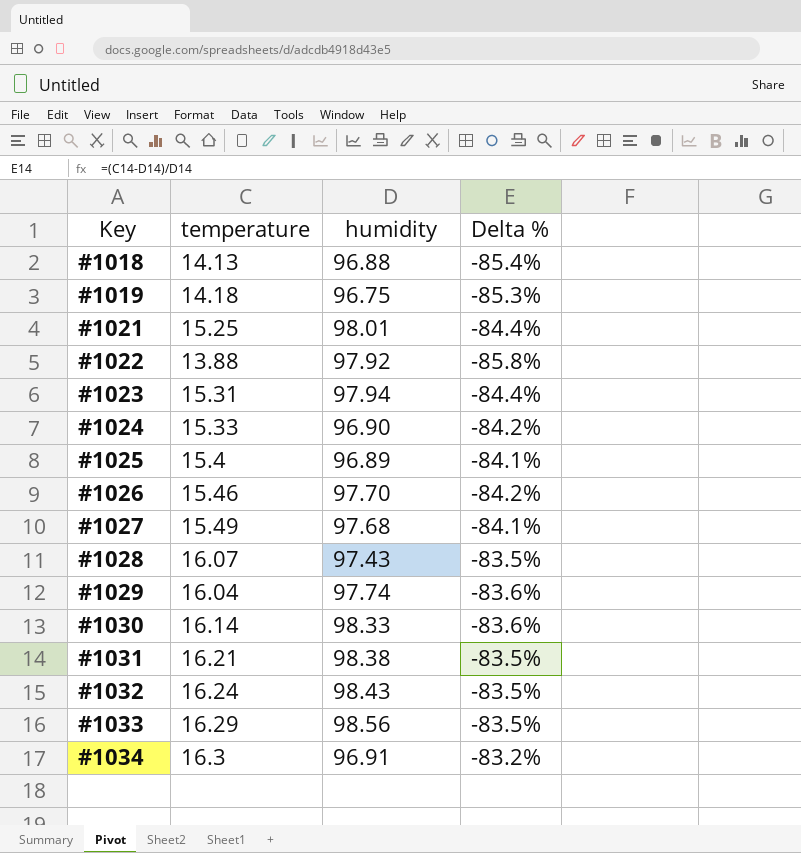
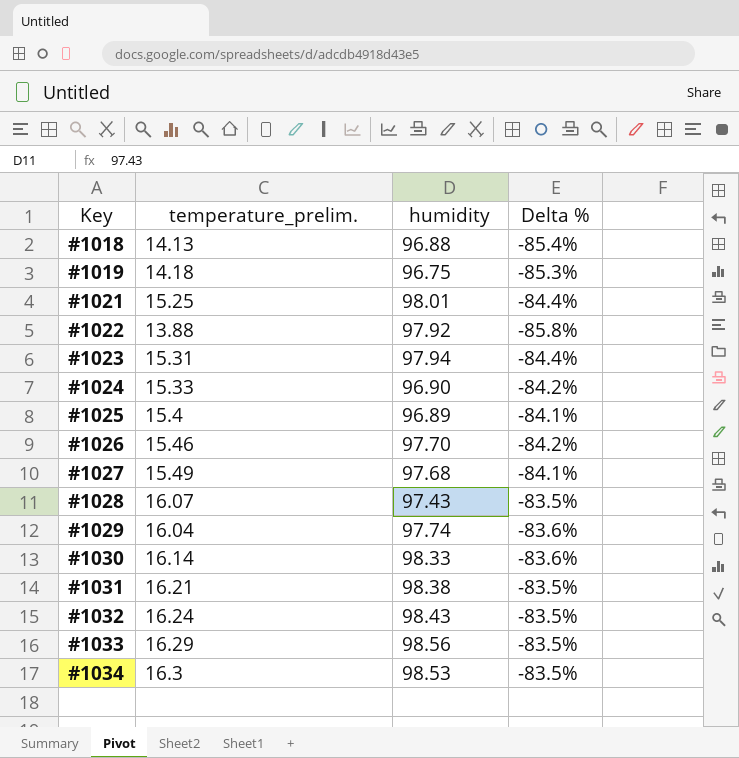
column name: temperature -> temperature_prelim.
#1034 | humidity: 96.91 -> 98.53
#1034 | Delta %: -83.2% -> -83.5%

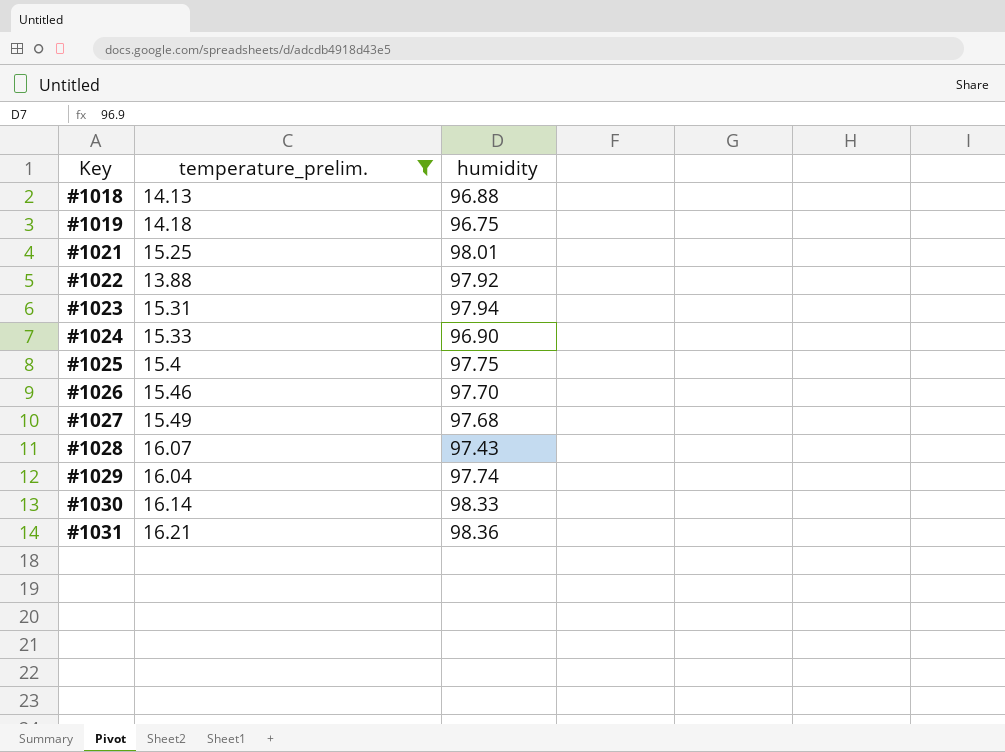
filter: none -> temperature_prelim. <= 16.21
column Delta % | formula: ([temperature_prelim.] - [humidity]) / [humidity] -> none
#1025 | humidity: 96.89 -> 97.75
#1031 | humidity: 98.38 -> 98.36

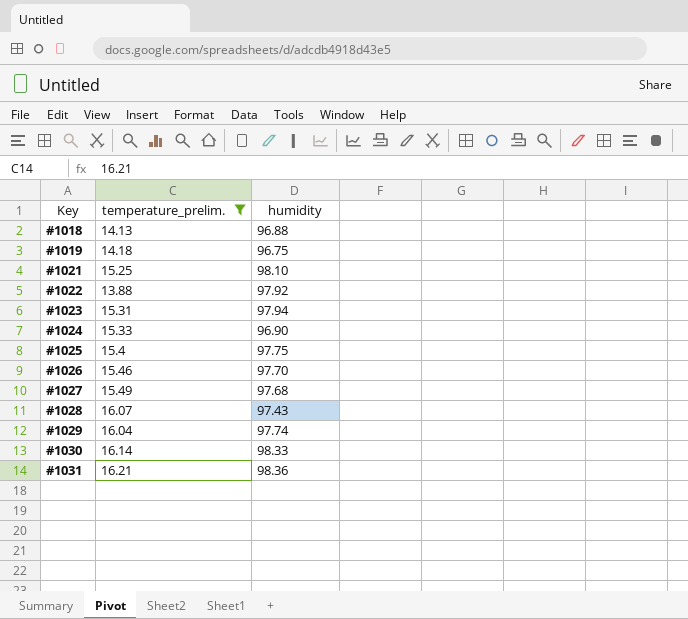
#1021 | humidity: 98.01 -> 98.10

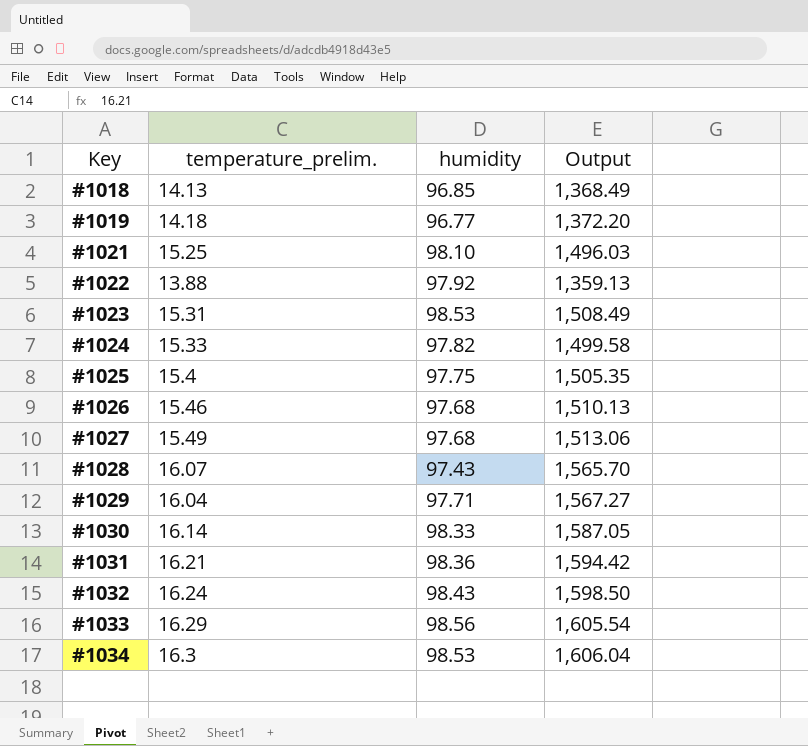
filter: temperature_prelim. <= 16.21 -> none
column Output | formula: none -> [temperature_prelim.] * [humidity]
#1018 | humidity: 96.88 -> 96.85
#1019 | humidity: 96.75 -> 96.77
#1023 | humidity: 97.94 -> 98.53
#1024 | humidity: 96.90 -> 97.82
#1026 | humidity: 97.70 -> 97.68
#1029 | humidity: 97.74 -> 97.71

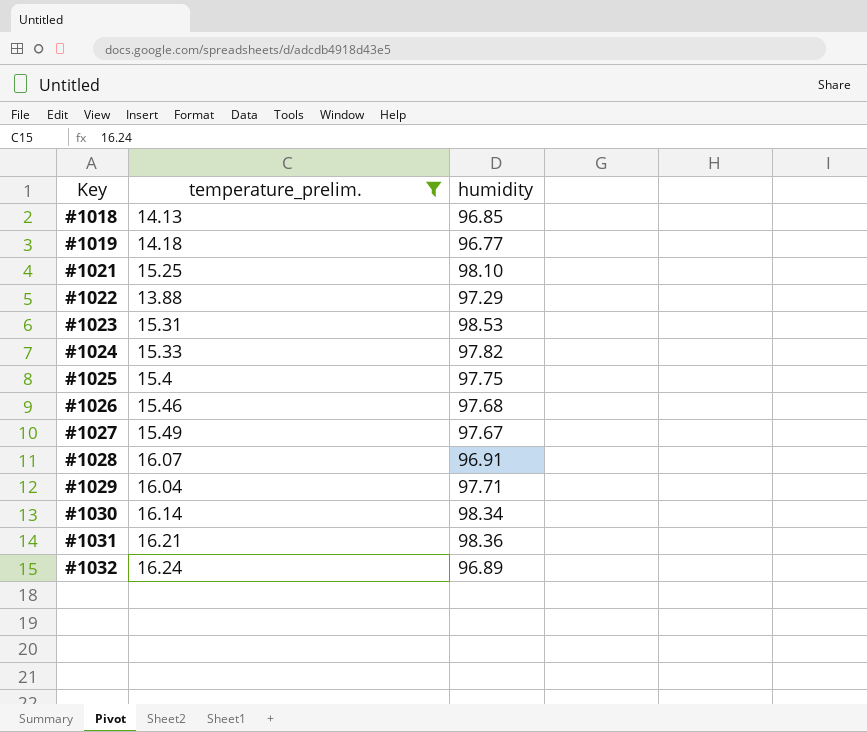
filter: none -> temperature_prelim. <= 16.24
column Output | formula: [temperature_prelim.] * [humidity] -> none
#1022 | humidity: 97.92 -> 97.29
#1027 | humidity: 97.68 -> 97.67
#1028 | humidity: 97.43 -> 96.91
#1030 | humidity: 98.33 -> 98.34
#1032 | humidity: 98.43 -> 96.89

